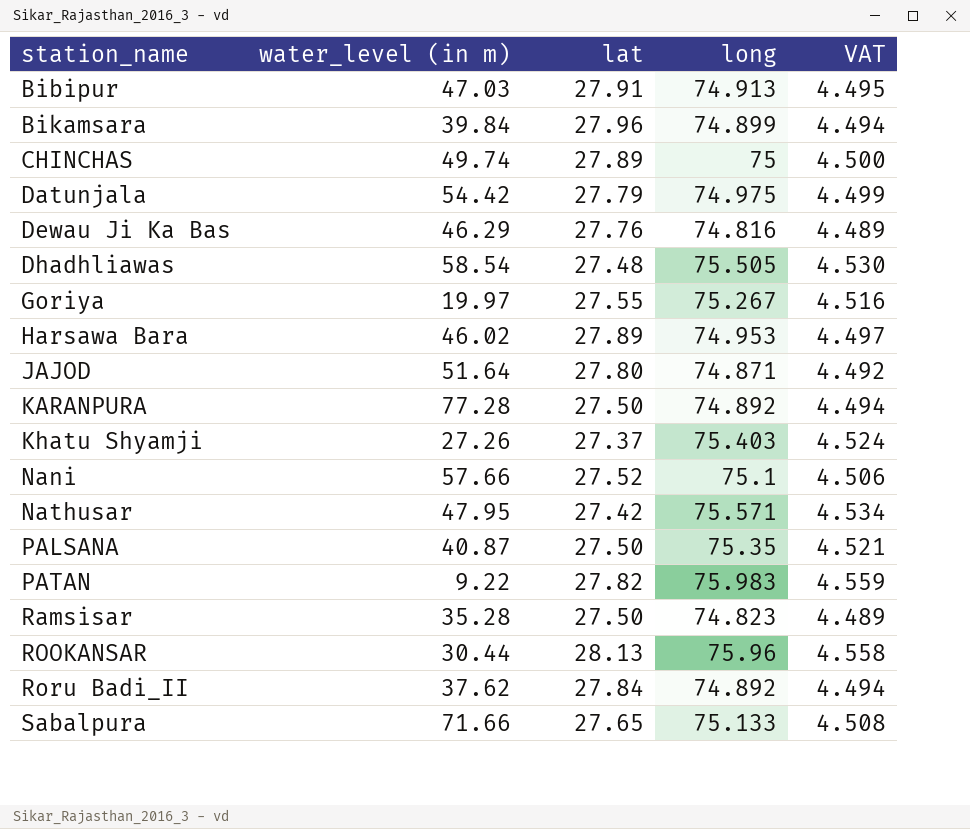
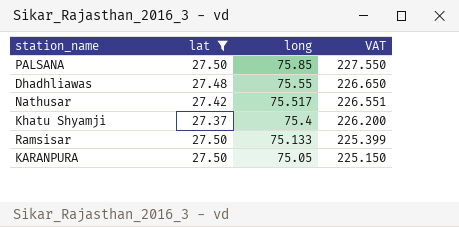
filter: none -> lat <= 27.50
row order: station_name ascending -> long descending
column water_level (in m) | position: 2 -> none
column VAT | formula: [long] * 0.06 -> [long] * 3
PALSANA | long: 75.35 -> 75.85
Dhadhliawas | long: 75.505 -> 75.55
Nathusar | long: 75.571 -> 75.517
Khatu Shyamji | long: 75.403 -> 75.4
Ramsisar | long: 74.823 -> 75.133
KARANPURA | long: 74.892 -> 75.05

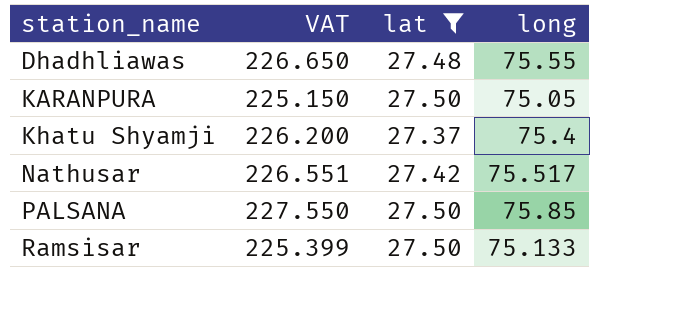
row order: long descending -> station_name ascending
column VAT | position: 4 -> 2

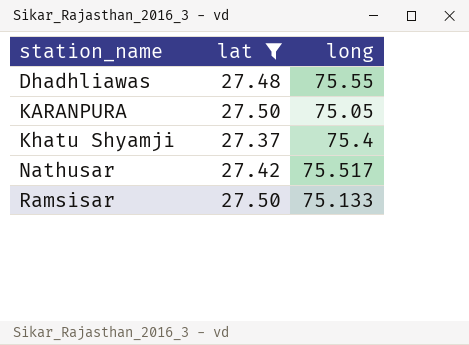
column VAT | formula: [long] * 3 -> none
row PALSANA: 227.550 | 27.50 | 75.85 -> none

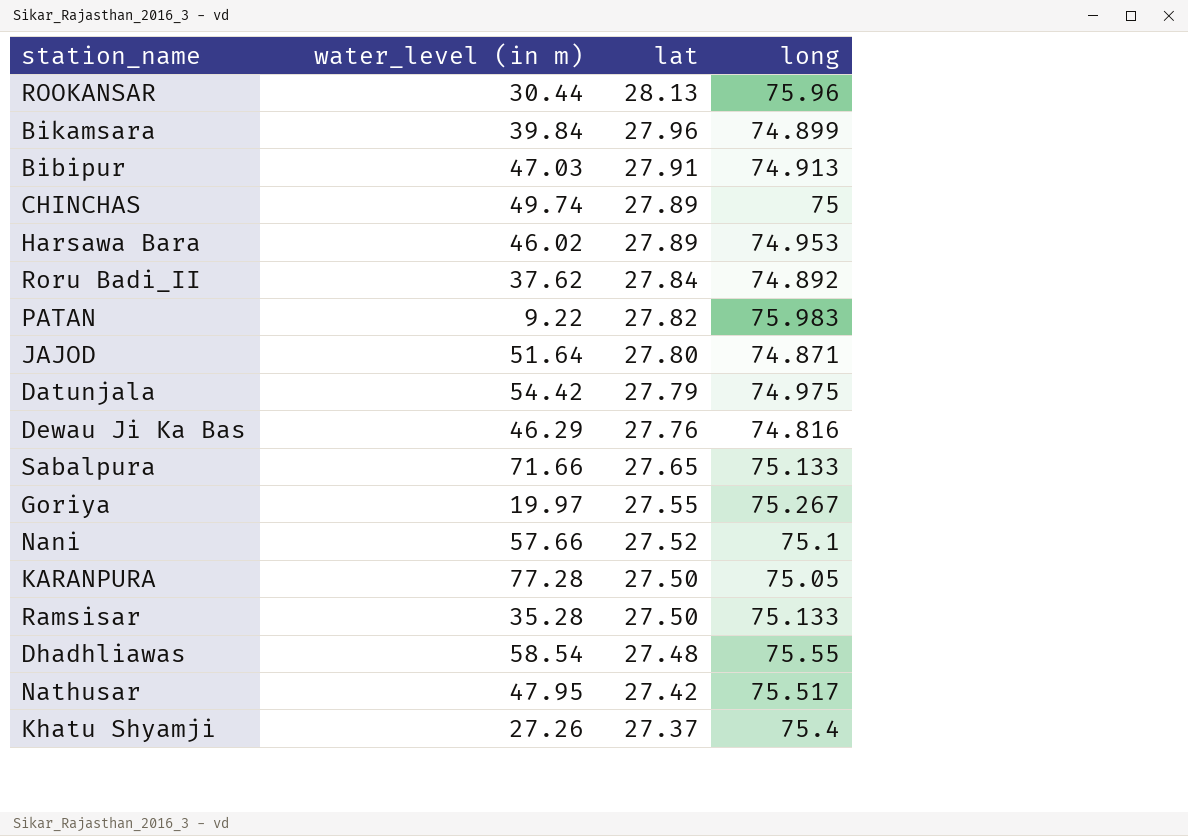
filter: lat <= 27.50 -> none
row order: station_name ascending -> lat descending
column water_level (in m) | position: none -> 2

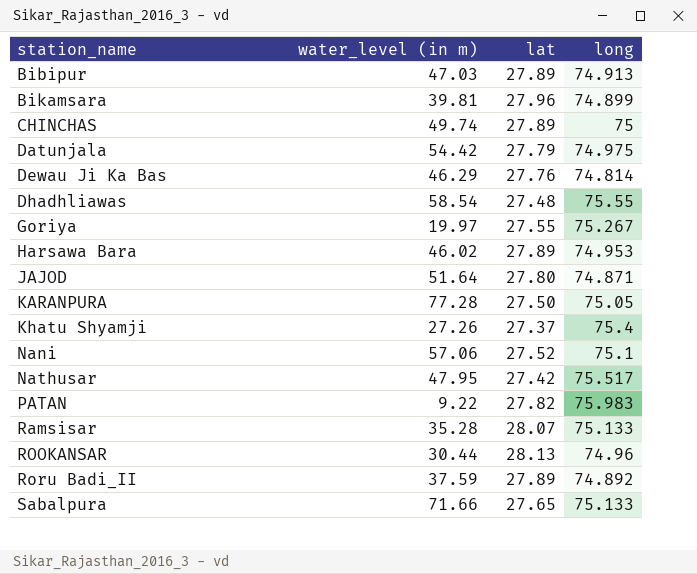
row order: lat descending -> station_name ascending
Bibipur | lat: 27.91 -> 27.89
Bikamsara | water_level (in m): 39.84 -> 39.81
Dewau Ji Ka Bas | long: 74.816 -> 74.814
Nani | water_level (in m): 57.66 -> 57.06
Ramsisar | lat: 27.50 -> 28.07
ROOKANSAR | long: 75.96 -> 74.96
Roru Badi_II | water_level (in m): 37.62 -> 37.59
Roru Badi_II | lat: 27.84 -> 27.89

